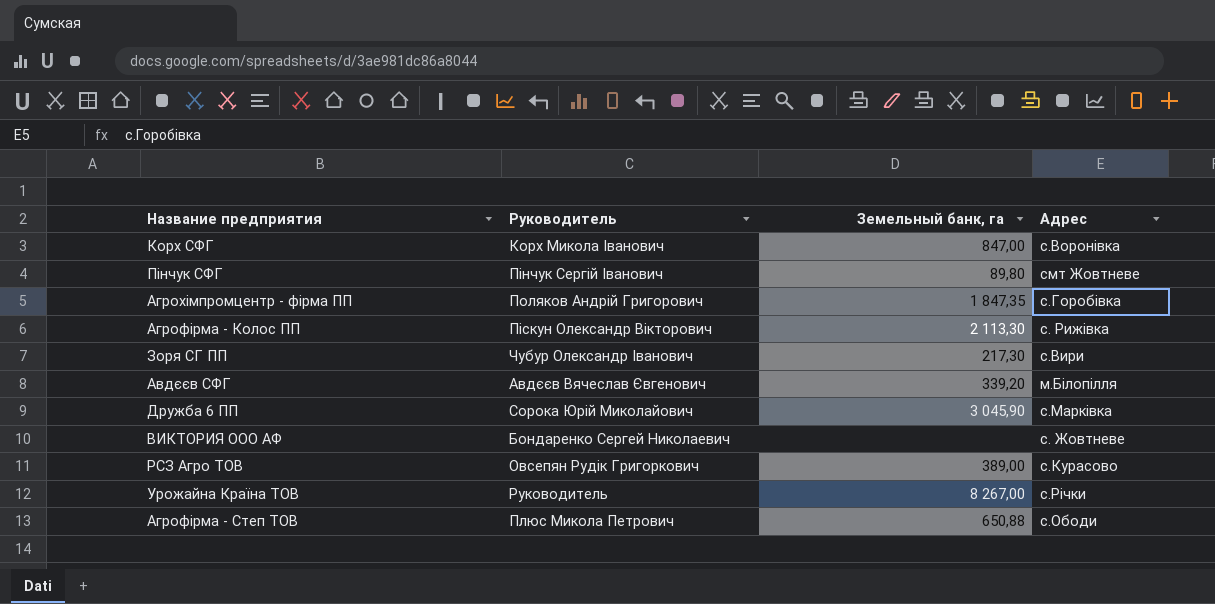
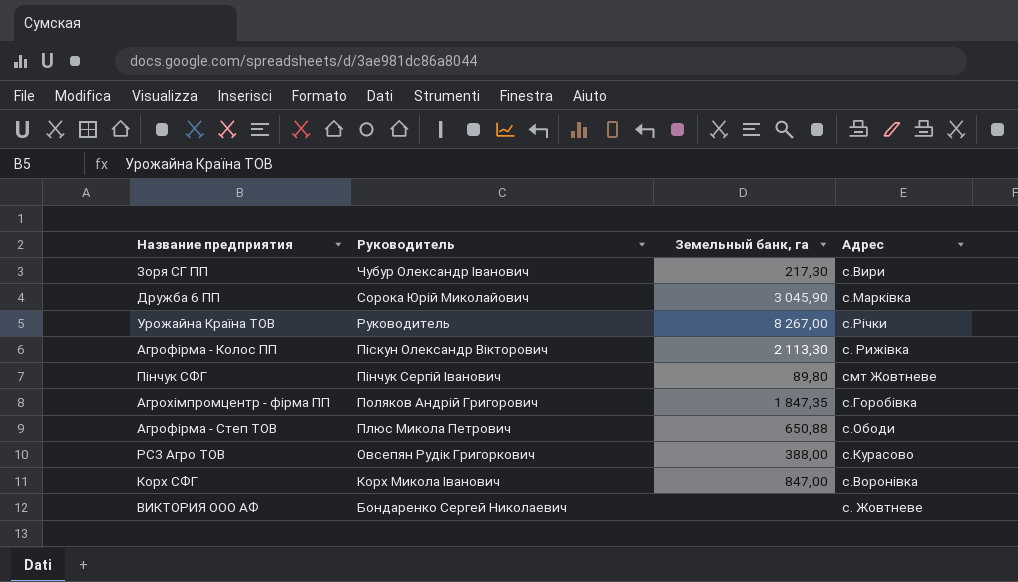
row order: none -> Руководитель descending
row Авдєєв СФГ: Авдєєв Вячеслав Євгенович | 339,20 | м.Білопілля -> none
РСЗ Агро ТОВ | Земельный банк, га: 389,00 -> 388,00

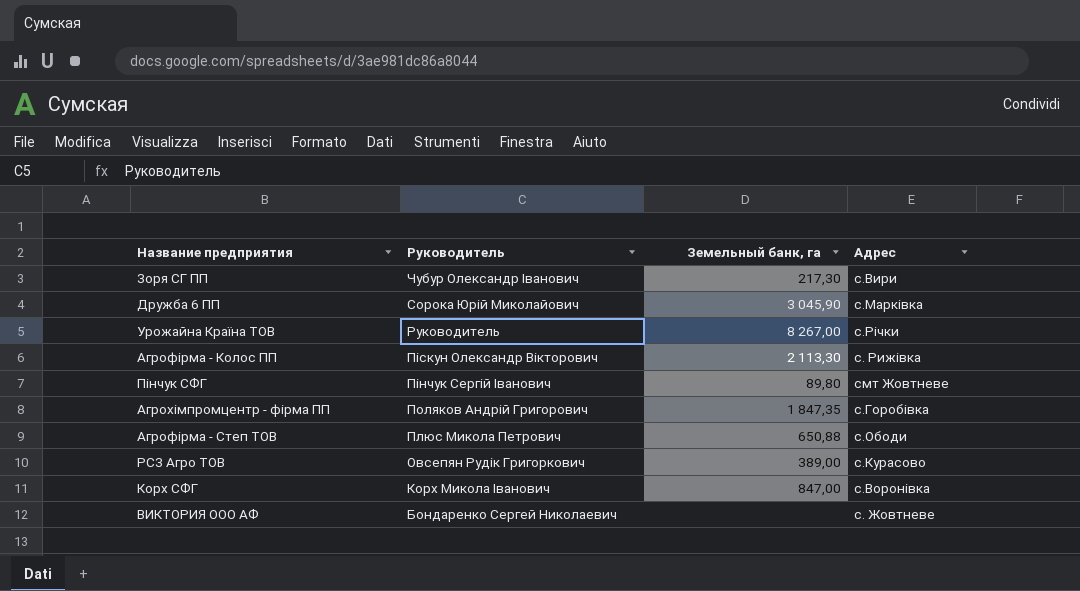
РСЗ Агро ТОВ | Земельный банк, га: 388,00 -> 389,00

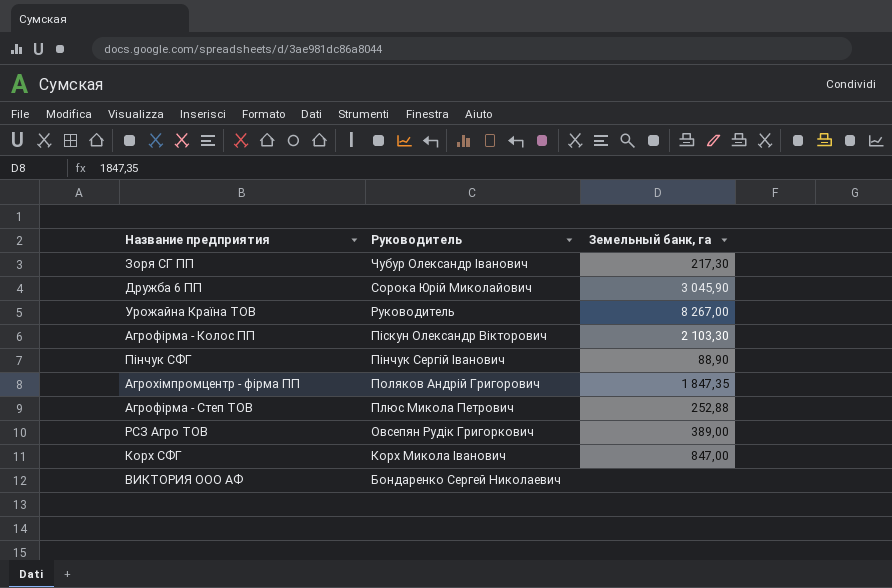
column Адрес | position: 4 -> none
Агрофірма - Колос ПП | Земельный банк, га: 2 113,30 -> 2 103,30
Пінчук СФГ | Земельный банк, га: 89,80 -> 88,90
Агрофірма - Степ ТОВ | Земельный банк, га: 650,88 -> 252,88

